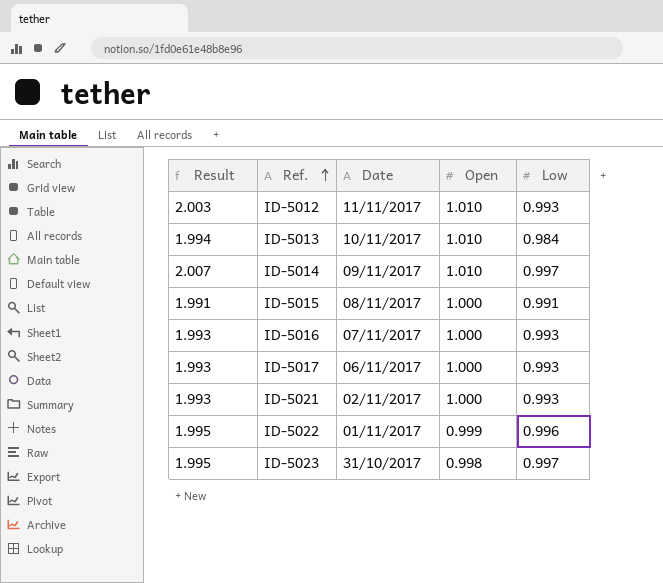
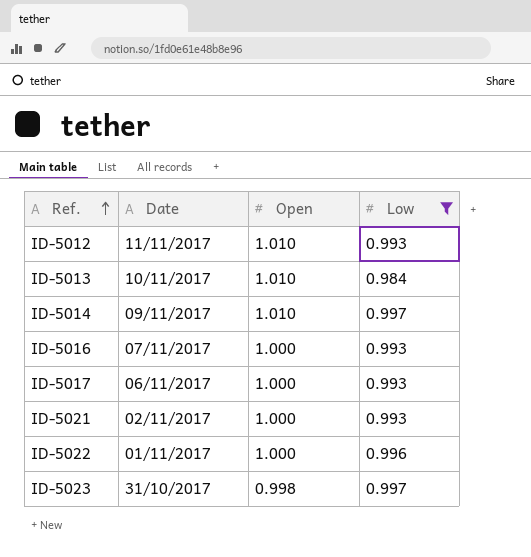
filter: none -> Low != 0.991
column Result | formula: [Open] + [Low] -> none
ID-5022 | Open: 0.999 -> 1.000

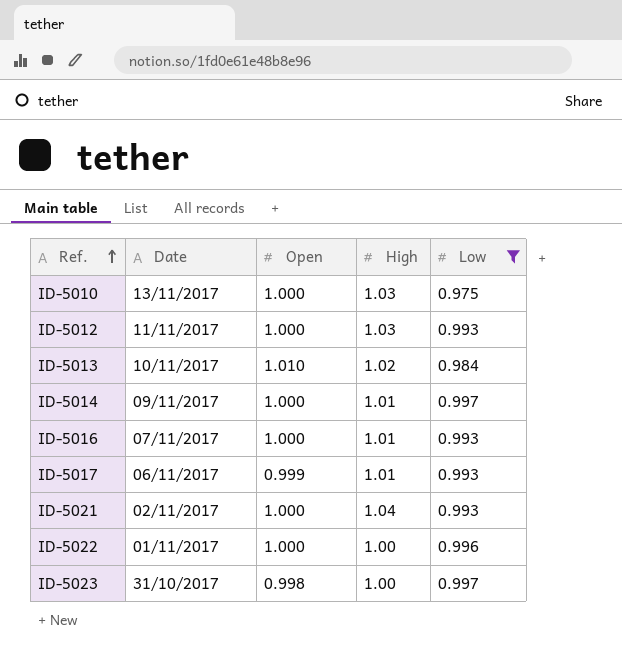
column High | position: none -> 4
row ID-5010: none -> 13/11/2017 | 1.000 | 1.03 | 0.975
ID-5012 | Open: 1.010 -> 1.000
ID-5014 | Open: 1.010 -> 1.000
ID-5017 | Open: 1.000 -> 0.999

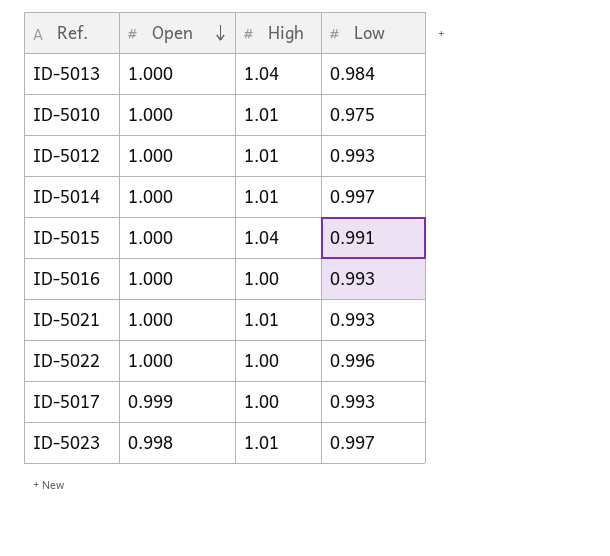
filter: Low != 0.991 -> none
row order: Ref. ascending -> Open descending
column Date | position: 2 -> none
ID-5013 | Open: 1.010 -> 1.000
ID-5013 | High: 1.02 -> 1.04
ID-5010 | High: 1.03 -> 1.01
ID-5012 | High: 1.03 -> 1.01
ID-5016 | High: 1.01 -> 1.00
ID-5021 | High: 1.04 -> 1.01
ID-5017 | High: 1.01 -> 1.00
ID-5023 | High: 1.00 -> 1.01

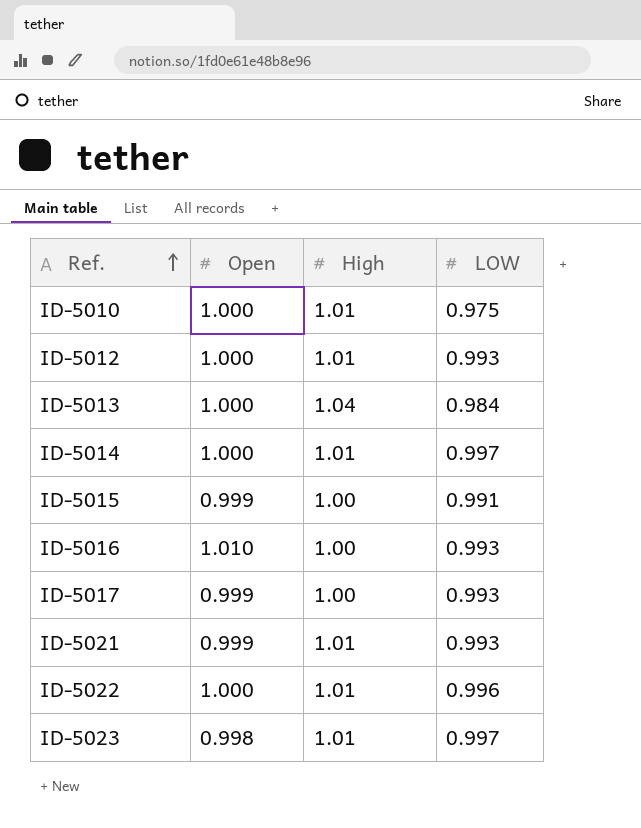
row order: Open descending -> Ref. ascending
column name: Low -> LOW
ID-5015 | Open: 1.000 -> 0.999
ID-5015 | High: 1.04 -> 1.00
ID-5016 | Open: 1.000 -> 1.010
ID-5021 | Open: 1.000 -> 0.999
ID-5022 | High: 1.00 -> 1.01

